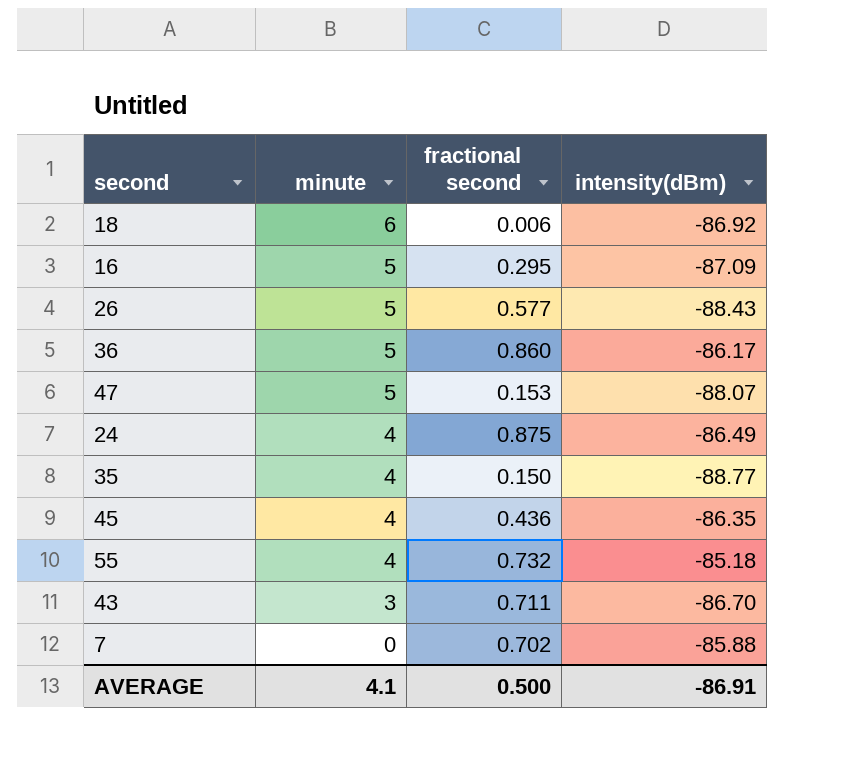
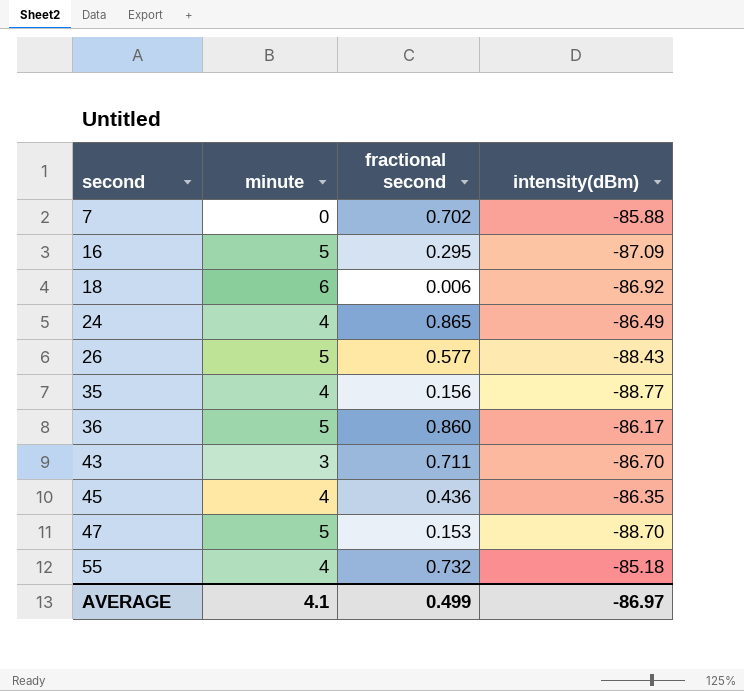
row order: minute descending -> second ascending
24 | fractional second: 0.875 -> 0.865
35 | fractional second: 0.150 -> 0.156
47 | intensity(dBm): -88.07 -> -88.70
AVERAGE | fractional second: 0.500 -> 0.499
AVERAGE | intensity(dBm): -86.91 -> -86.97

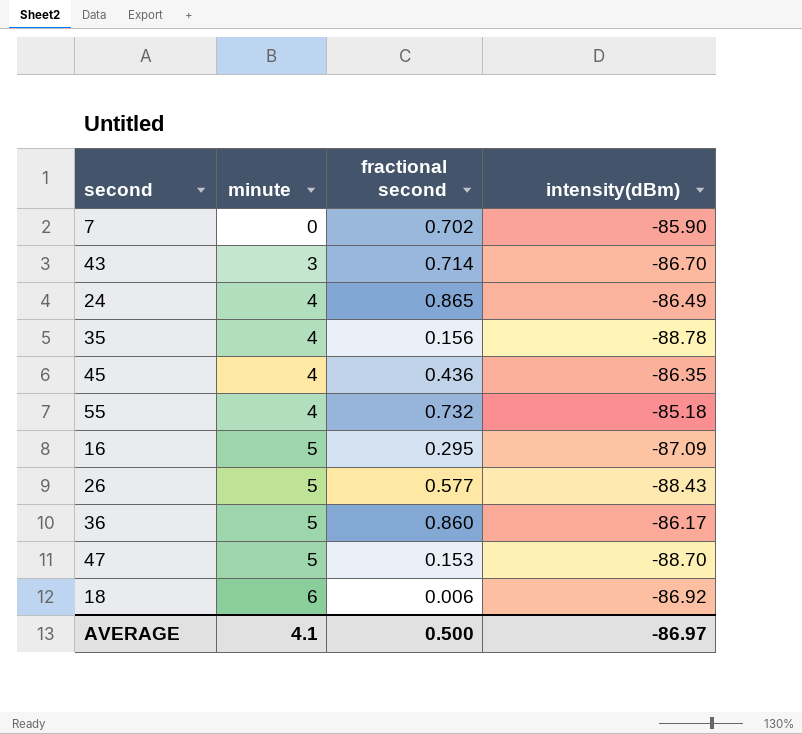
row order: second ascending -> minute ascending
7 | intensity(dBm): -85.88 -> -85.90
43 | fractional second: 0.711 -> 0.714
35 | intensity(dBm): -88.77 -> -88.78
AVERAGE | fractional second: 0.499 -> 0.500

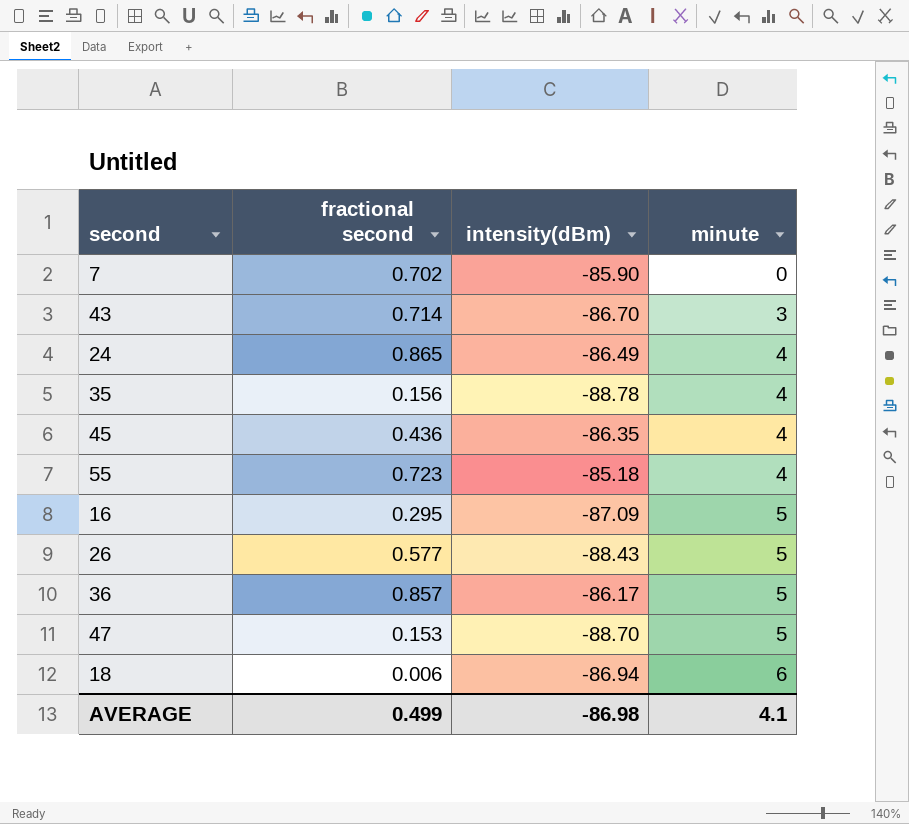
column minute | position: 2 -> 4
55 | fractional second: 0.732 -> 0.723
36 | fractional second: 0.860 -> 0.857
18 | intensity(dBm): -86.92 -> -86.94
AVERAGE | fractional second: 0.500 -> 0.499
AVERAGE | intensity(dBm): -86.97 -> -86.98

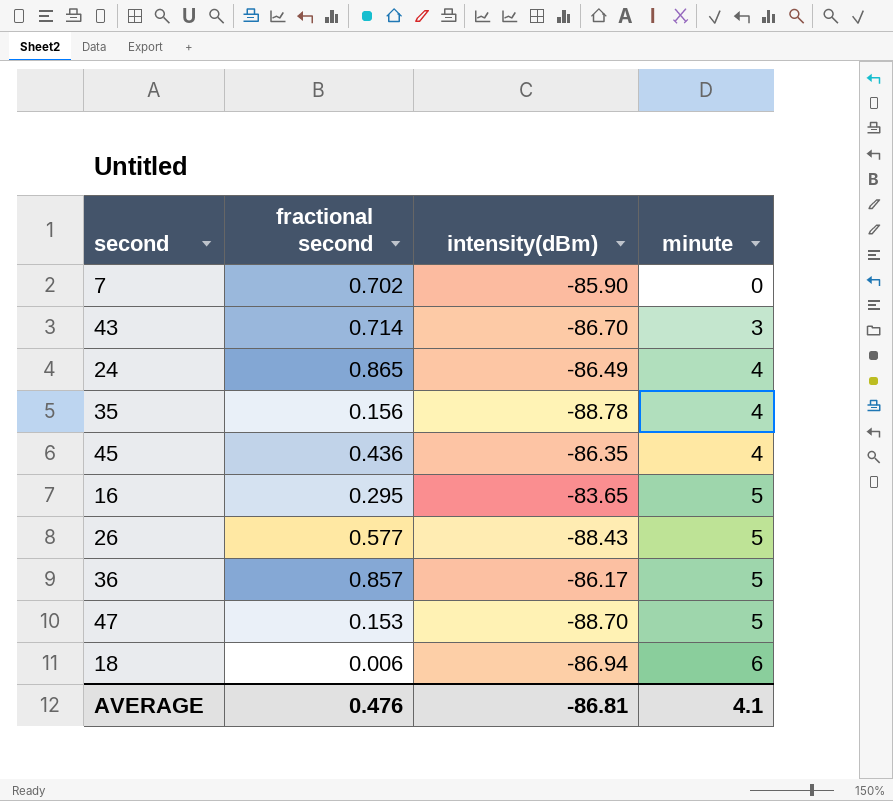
row 55: 0.723 | -85.18 | 4 -> none
16 | intensity(dBm): -87.09 -> -83.65
AVERAGE | fractional second: 0.499 -> 0.476
AVERAGE | intensity(dBm): -86.98 -> -86.81

